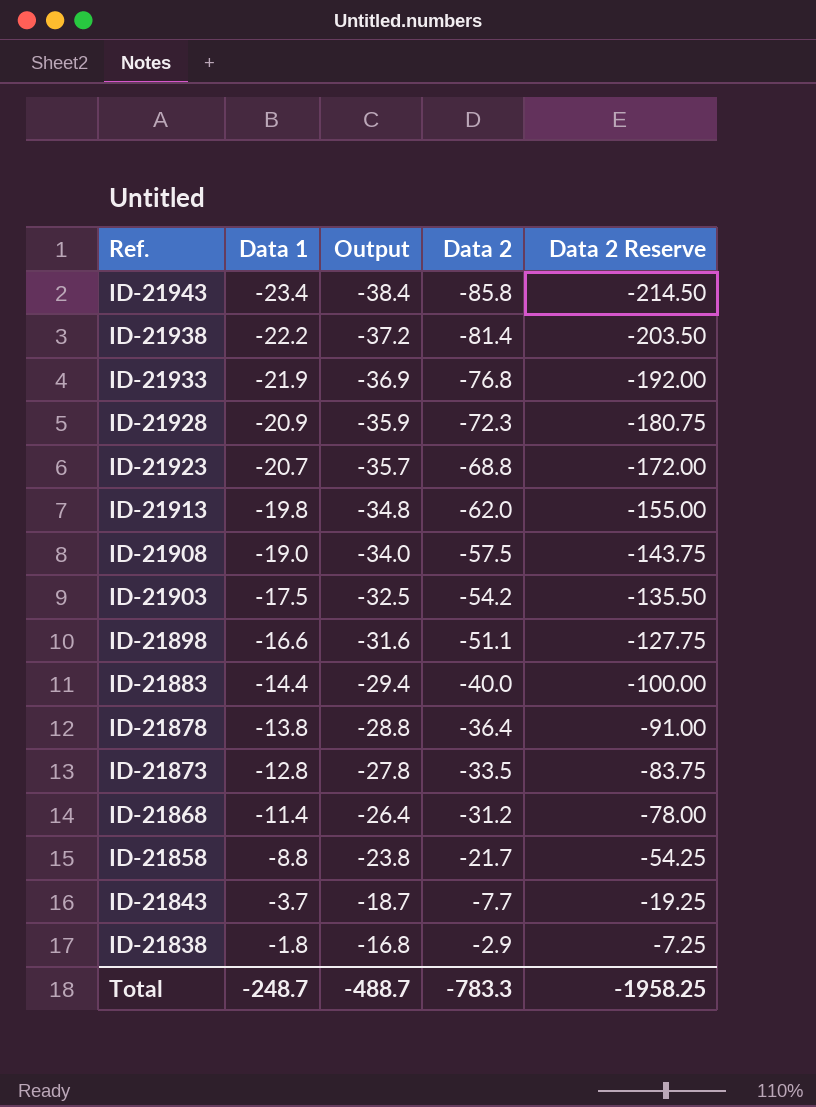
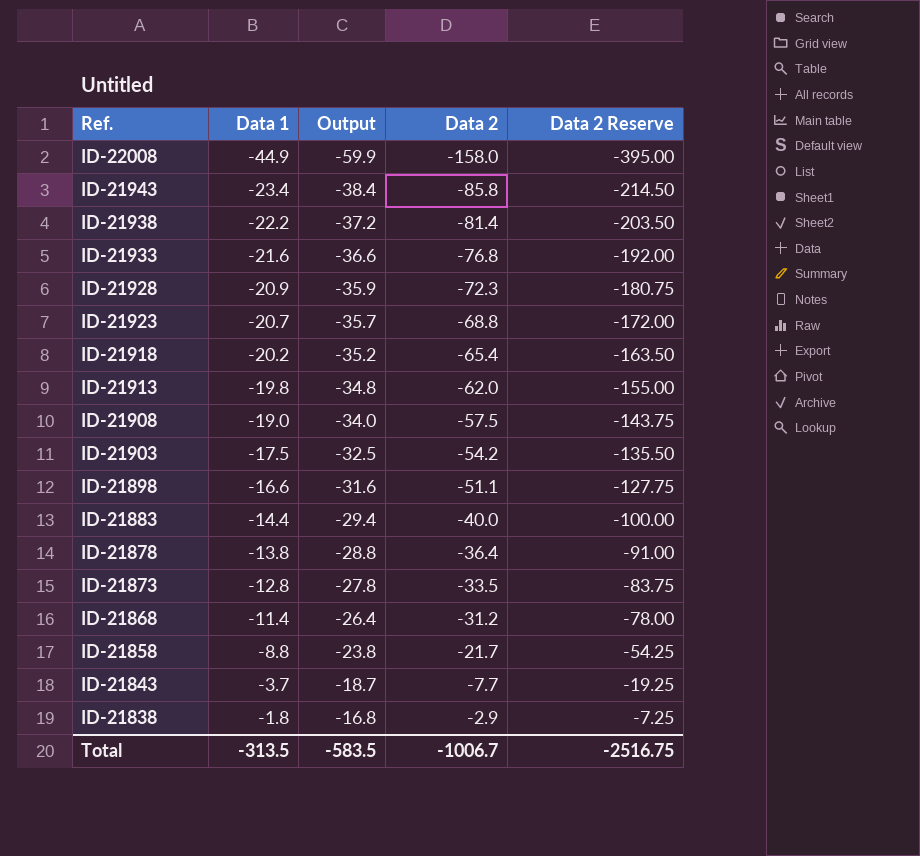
row ID-22008: none -> -44.9 | -59.9 | -158.0 | -395.00
ID-21933 | Data 1: -21.9 -> -21.6
ID-21933 | Output: -36.9 -> -36.6
row ID-21918: none -> -20.2 | -35.2 | -65.4 | -163.50
Total | Data 1: -248.7 -> -313.5
Total | Output: -488.7 -> -583.5
Total | Data 2: -783.3 -> -1006.7
Total | Data 2 Reserve: -1958.25 -> -2516.75

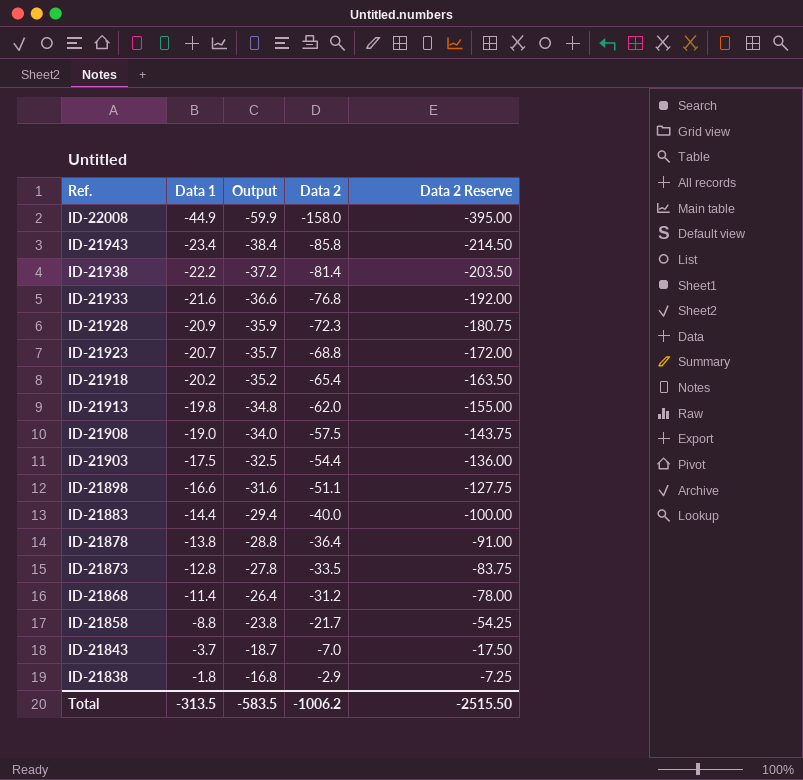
ID-21903 | Data 2: -54.2 -> -54.4
ID-21903 | Data 2 Reserve: -135.50 -> -136.00
ID-21843 | Data 2: -7.7 -> -7.0
ID-21843 | Data 2 Reserve: -19.25 -> -17.50
Total | Data 2: -1006.7 -> -1006.2
Total | Data 2 Reserve: -2516.75 -> -2515.50

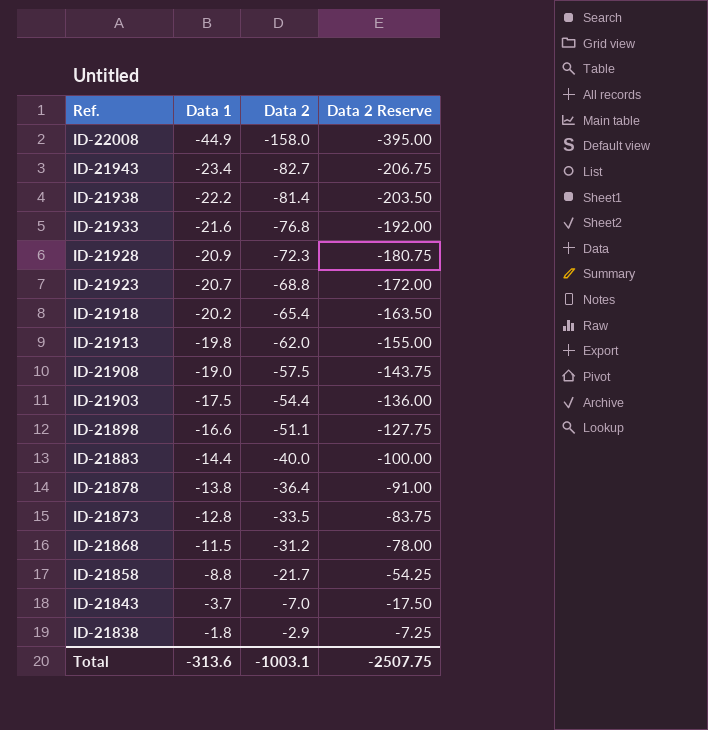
column Output | formula: [Data 1] - 15 -> none
ID-21943 | Data 2: -85.8 -> -82.7
ID-21943 | Data 2 Reserve: -214.50 -> -206.75
ID-21868 | Data 1: -11.4 -> -11.5
Total | Data 1: -313.5 -> -313.6
Total | Data 2: -1006.2 -> -1003.1
Total | Data 2 Reserve: -2515.50 -> -2507.75

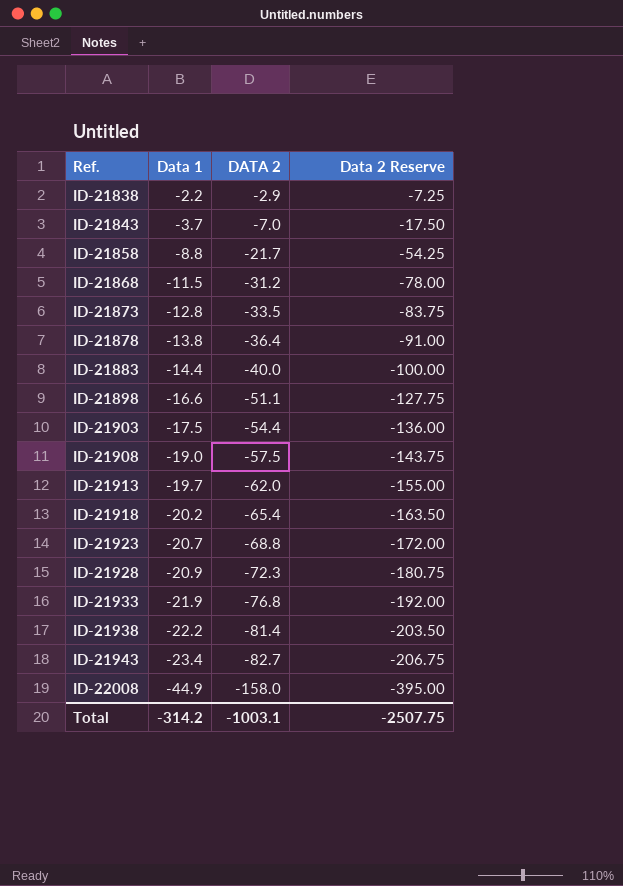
row order: Ref. descending -> Ref. ascending
column name: Data 2 -> DATA 2
ID-21838 | Data 1: -1.8 -> -2.2
ID-21913 | Data 1: -19.8 -> -19.7
ID-21933 | Data 1: -21.6 -> -21.9
Total | Data 1: -313.6 -> -314.2

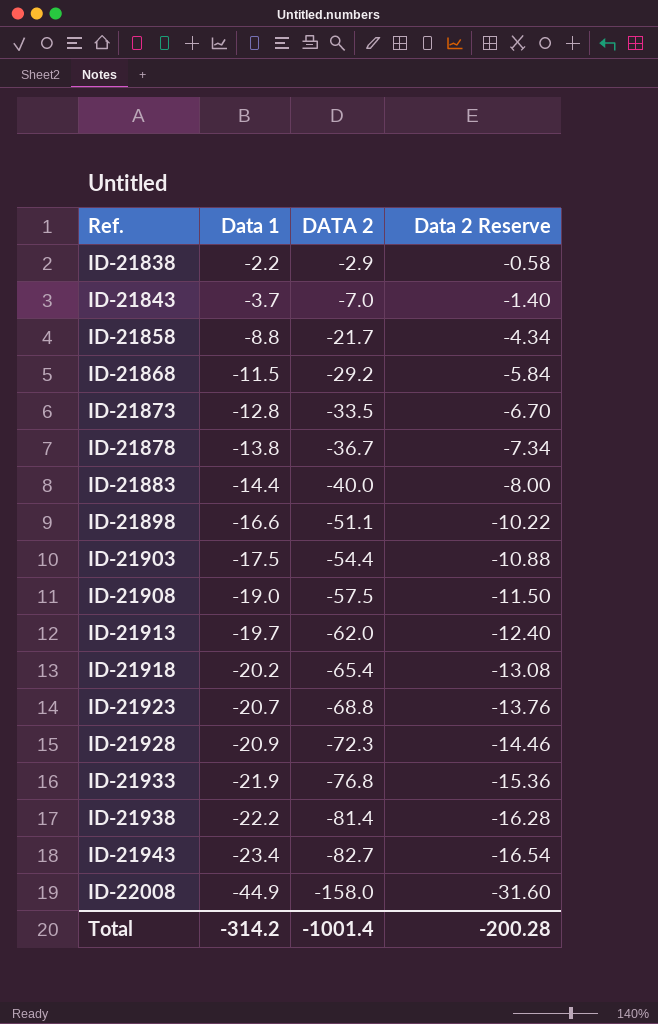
column Data 2 Reserve | formula: [DATA 2] * 2.5 -> [DATA 2] * 0.2
ID-21868 | DATA 2: -31.2 -> -29.2
ID-21878 | DATA 2: -36.4 -> -36.7
Total | DATA 2: -1003.1 -> -1001.4
Total | Data 2 Reserve: -2507.75 -> -200.28

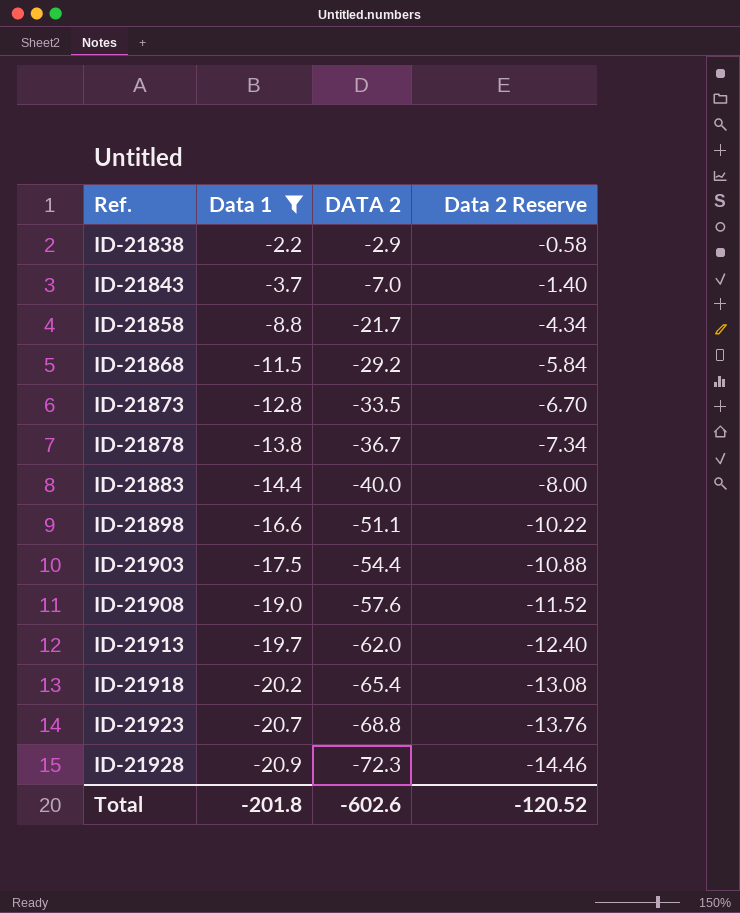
filter: none -> Data 1 >= -20.9
ID-21908 | DATA 2: -57.5 -> -57.6
ID-21908 | Data 2 Reserve: -11.50 -> -11.52
Total | Data 1: -314.2 -> -201.8
Total | DATA 2: -1001.4 -> -602.6
Total | Data 2 Reserve: -200.28 -> -120.52

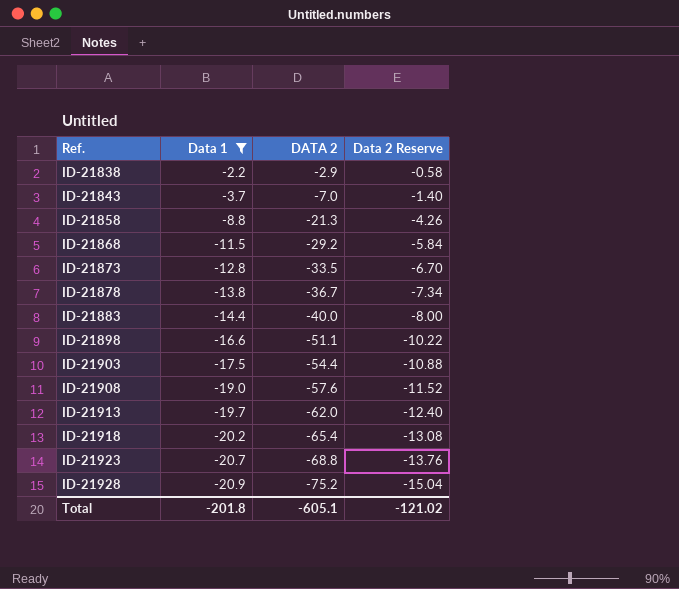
ID-21858 | DATA 2: -21.7 -> -21.3
ID-21858 | Data 2 Reserve: -4.34 -> -4.26
ID-21928 | DATA 2: -72.3 -> -75.2
ID-21928 | Data 2 Reserve: -14.46 -> -15.04
Total | DATA 2: -602.6 -> -605.1
Total | Data 2 Reserve: -120.52 -> -121.02

